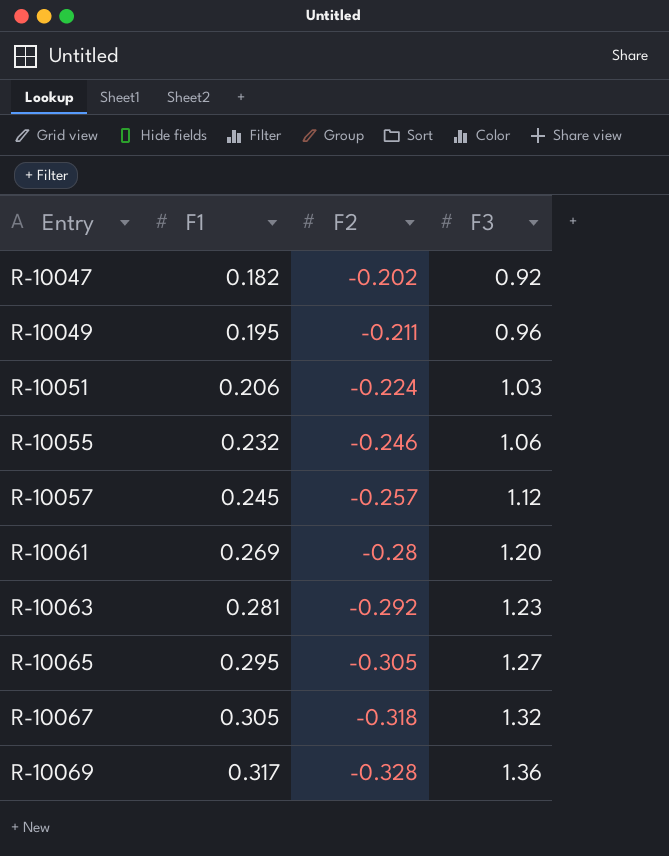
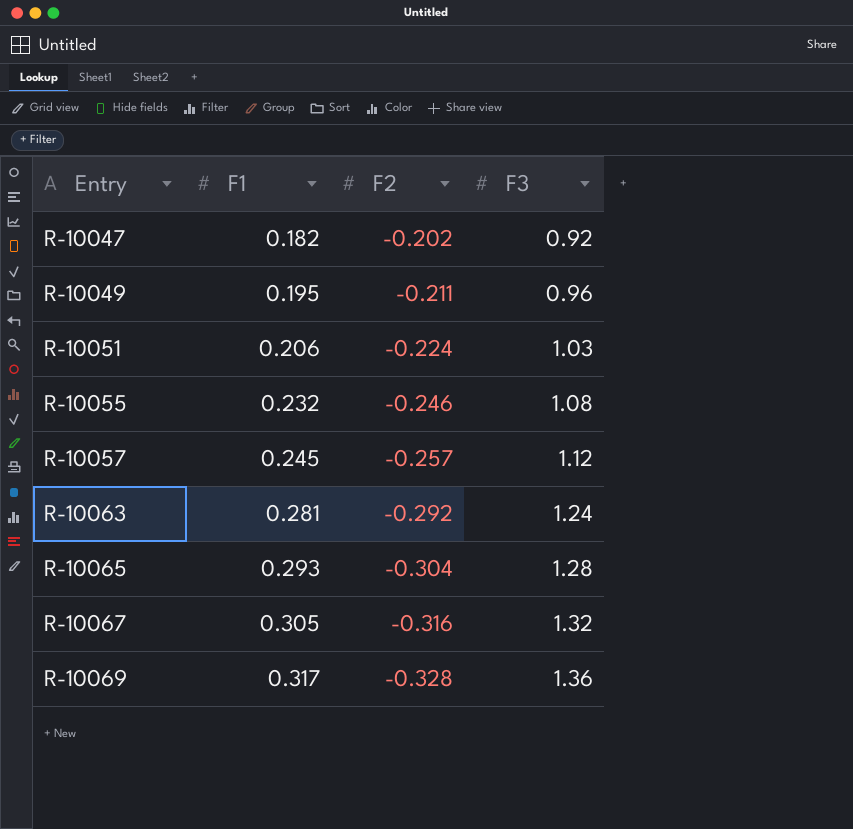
row R-10061: 0.269 | -0.28 | 1.20 -> none
R-10055 | F3: 1.06 -> 1.08
R-10063 | F3: 1.23 -> 1.24
R-10065 | F1: 0.295 -> 0.293
R-10065 | F2: -0.305 -> -0.304
R-10065 | F3: 1.27 -> 1.28
R-10067 | F2: -0.318 -> -0.316

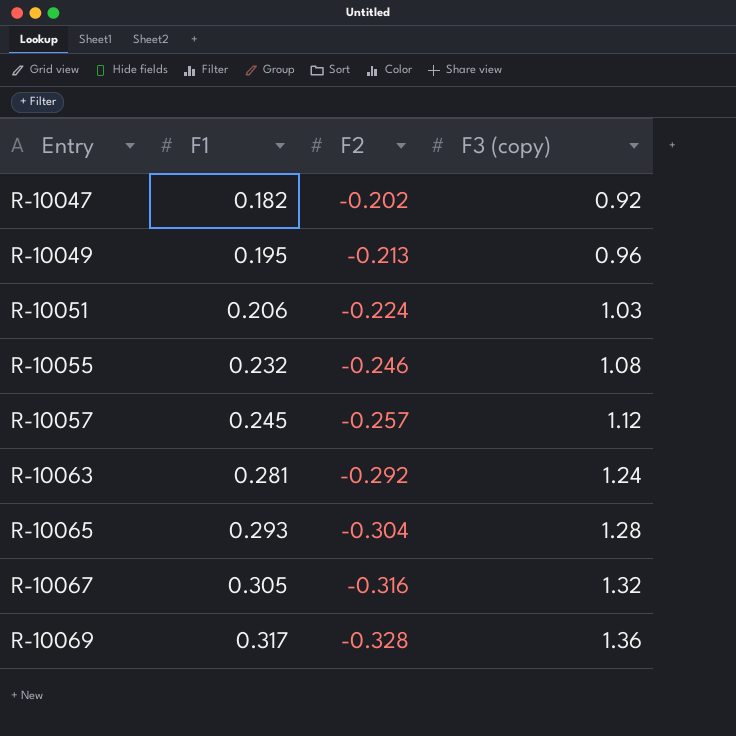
column name: F3 -> F3 (copy)
R-10049 | F2: -0.211 -> -0.213

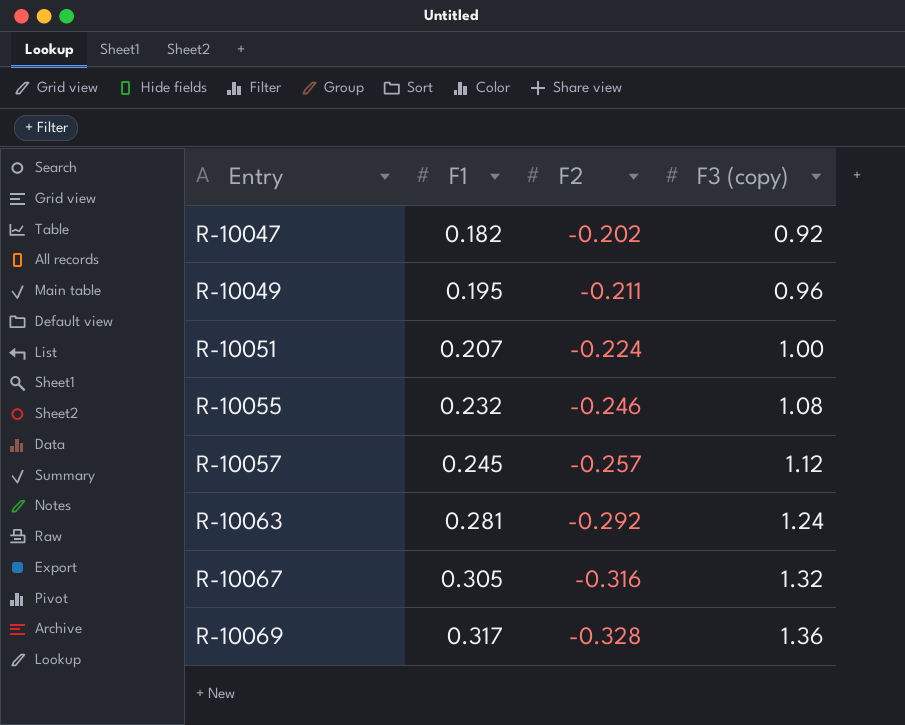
row R-10065: 0.293 | -0.304 | 1.28 -> none
R-10049 | F2: -0.213 -> -0.211
R-10051 | F1: 0.206 -> 0.207
R-10051 | F3 (copy): 1.03 -> 1.00

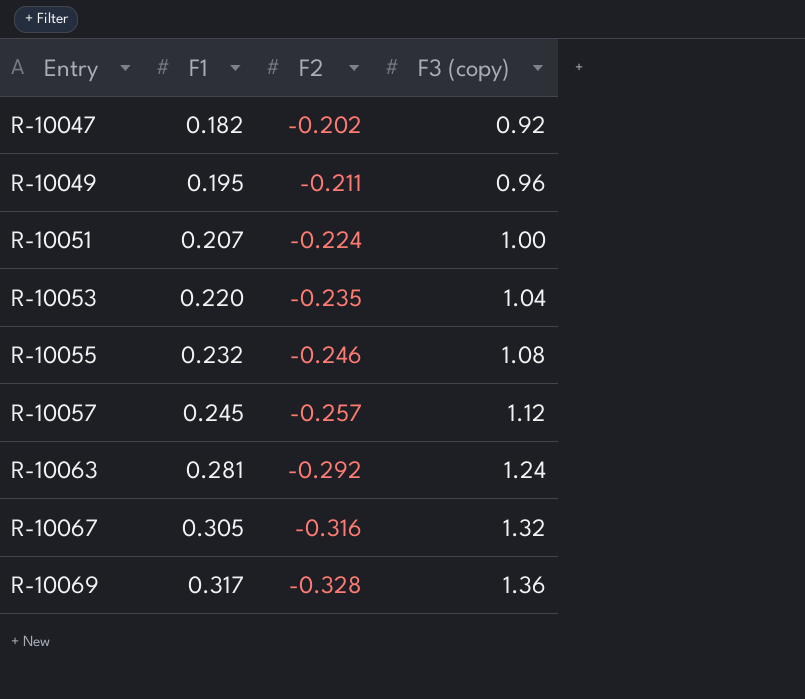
row R-10053: none -> 0.220 | -0.235 | 1.04

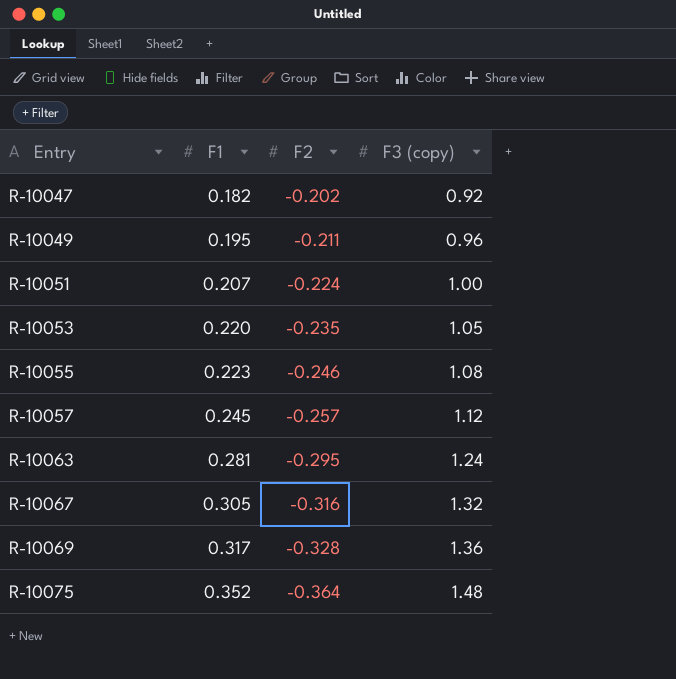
R-10053 | F3 (copy): 1.04 -> 1.05
R-10055 | F1: 0.232 -> 0.223
R-10063 | F2: -0.292 -> -0.295
row R-10075: none -> 0.352 | -0.364 | 1.48

